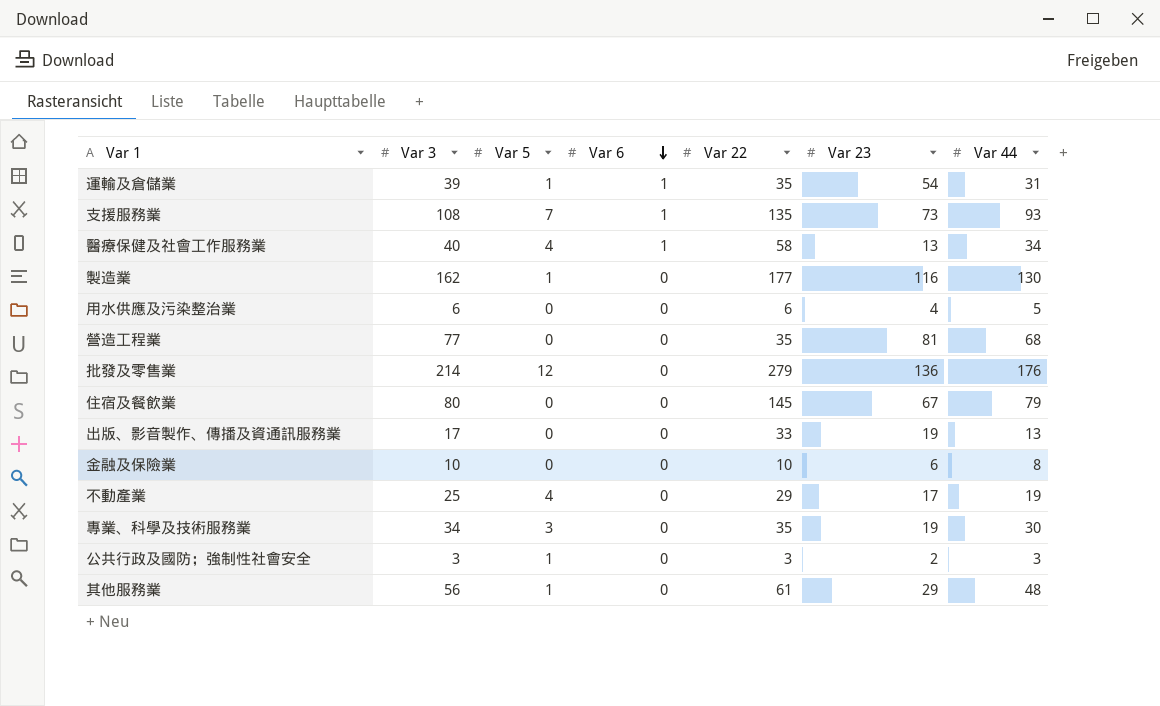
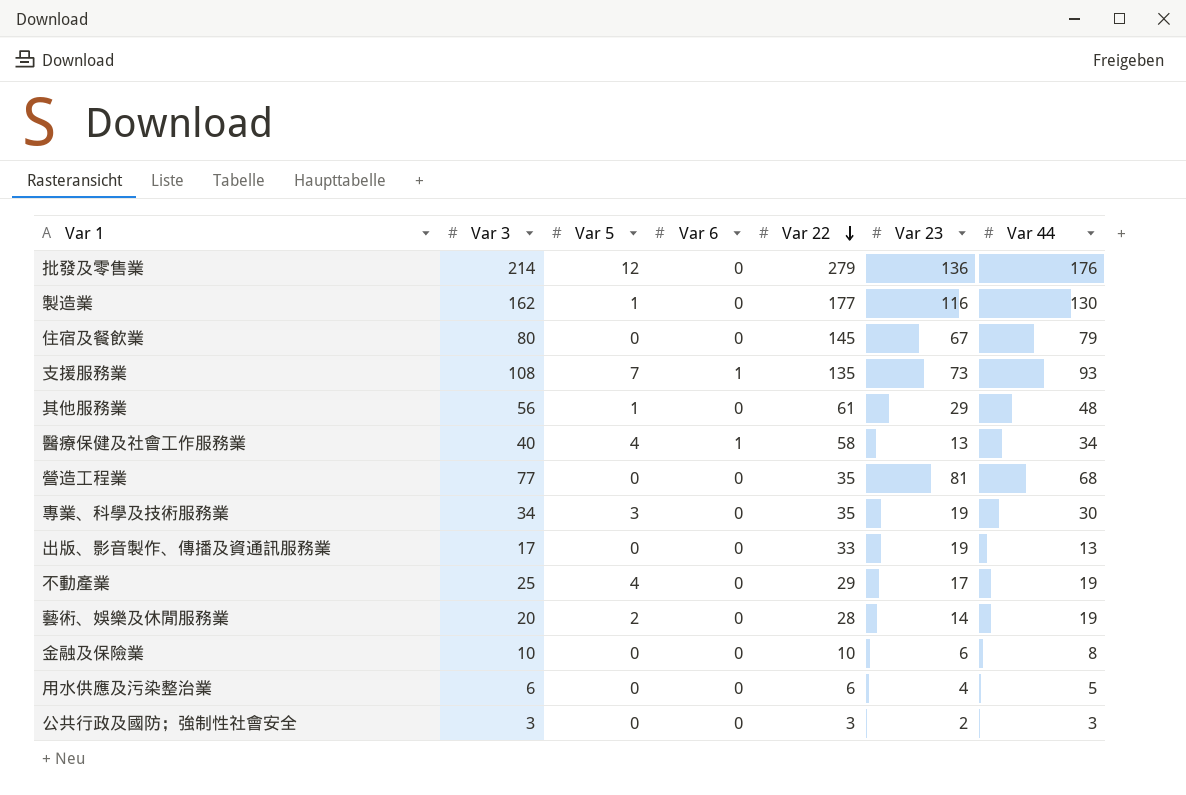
row order: Var 6 descending -> Var 22 descending
row 運輸及倉儲業: 39 | 1 | 1 | 35 | 54 | 31 -> none
row 藝術、娛樂及休閒服務業: none -> 20 | 2 | 0 | 28 | 14 | 19
公共行政及國防；強制性社會安全 | Var 5: 1 -> 0

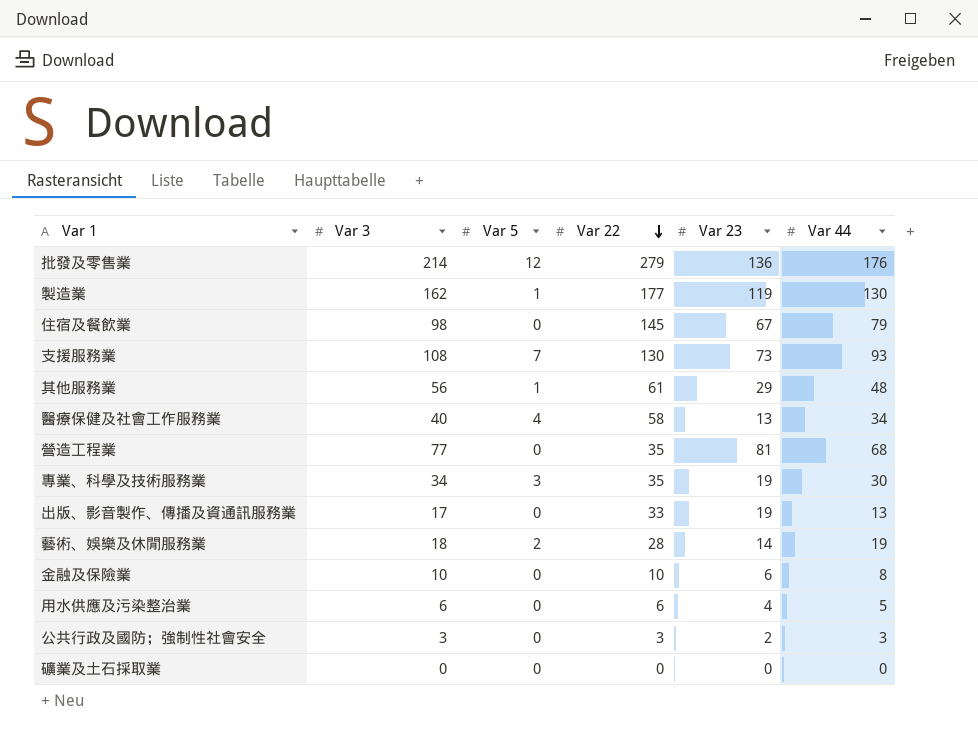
column Var 6 | position: 4 -> none
row 不動產業: 25 | 4 | 0 | 29 | 17 | 19 -> none
製造業 | Var 23: 116 -> 119
住宿及餐飲業 | Var 3: 80 -> 98
支援服務業 | Var 22: 135 -> 130
藝術、娛樂及休閒服務業 | Var 3: 20 -> 18
row 礦業及土石採取業: none -> 0 | 0 | 0 | 0 | 0

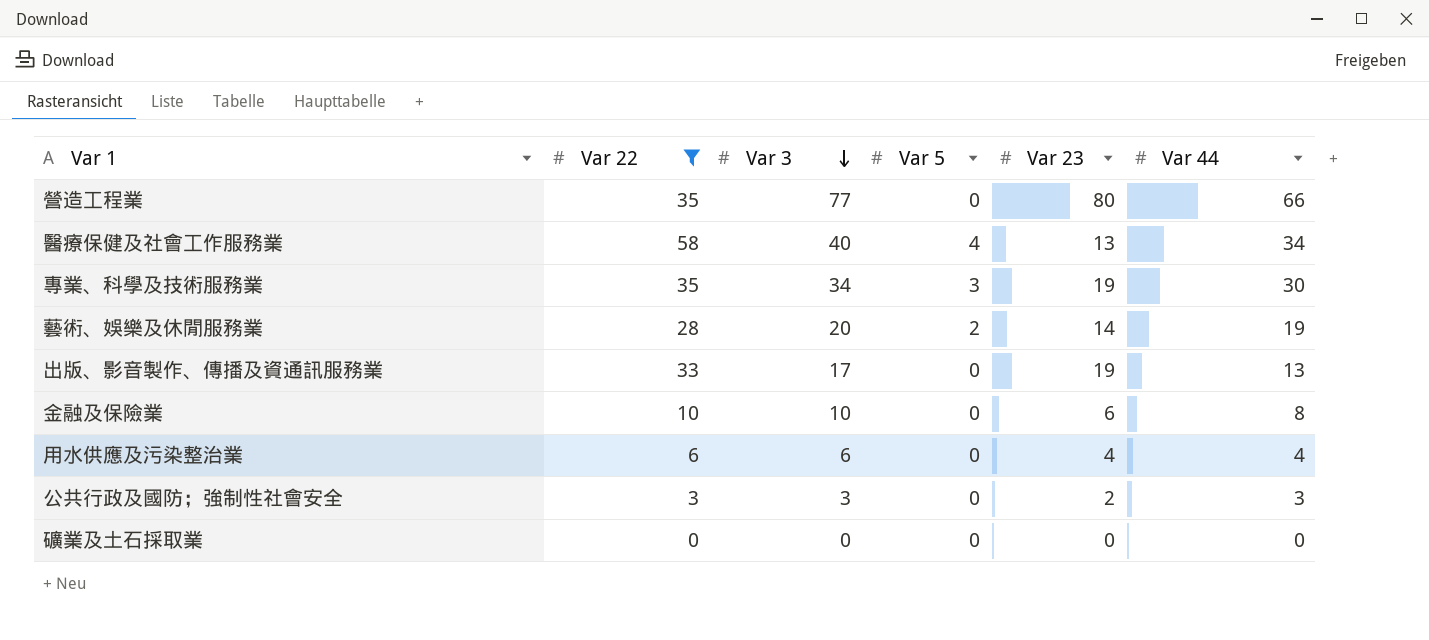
filter: none -> Var 22 <= 58
row order: Var 22 descending -> Var 3 descending
column Var 22 | position: 4 -> 2
營造工程業 | Var 23: 81 -> 80
營造工程業 | Var 44: 68 -> 66
藝術、娛樂及休閒服務業 | Var 3: 18 -> 20
用水供應及污染整治業 | Var 44: 5 -> 4

